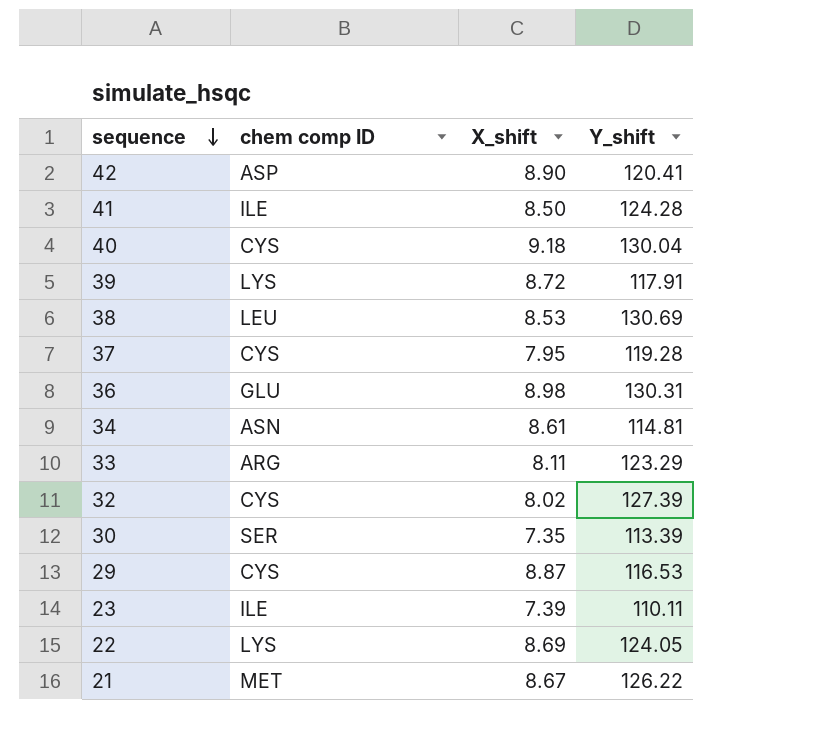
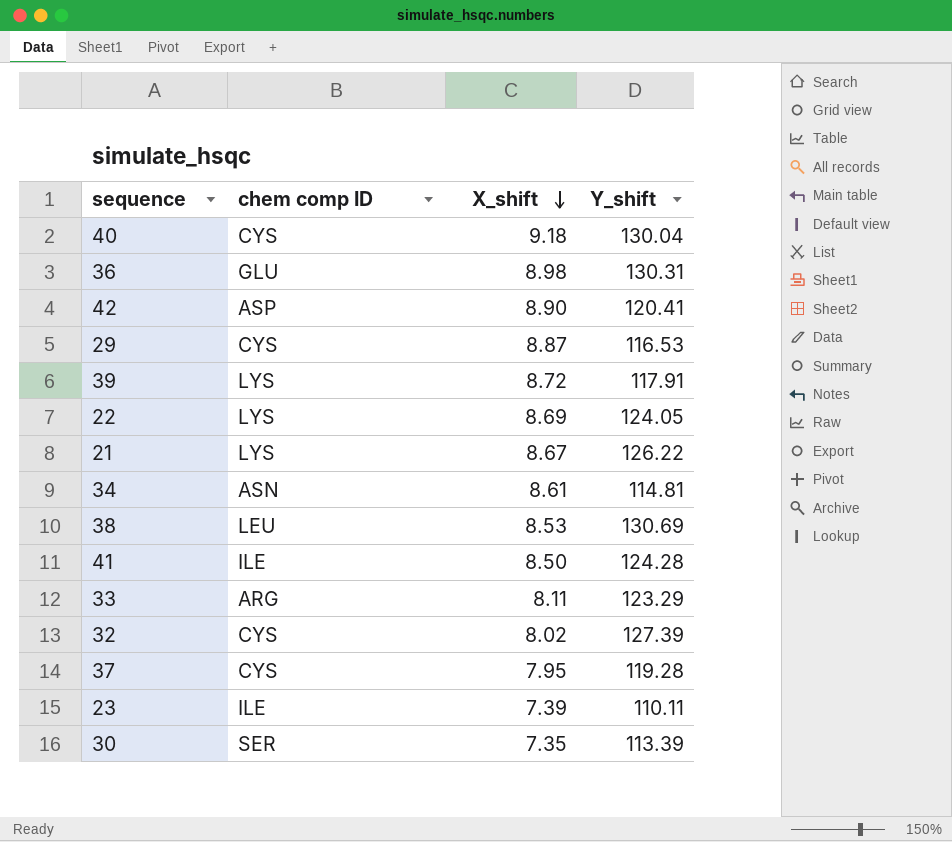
row order: sequence descending -> X_shift descending
21 | chem comp ID: MET -> LYS

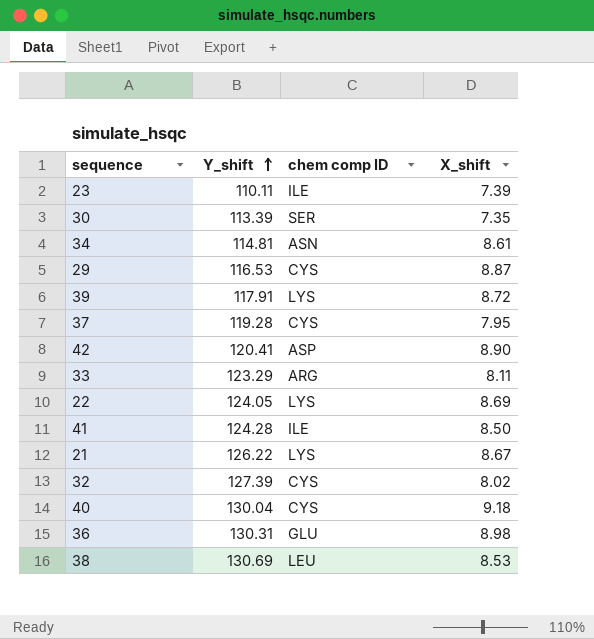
row order: X_shift descending -> Y_shift ascending
column Y_shift | position: 4 -> 2

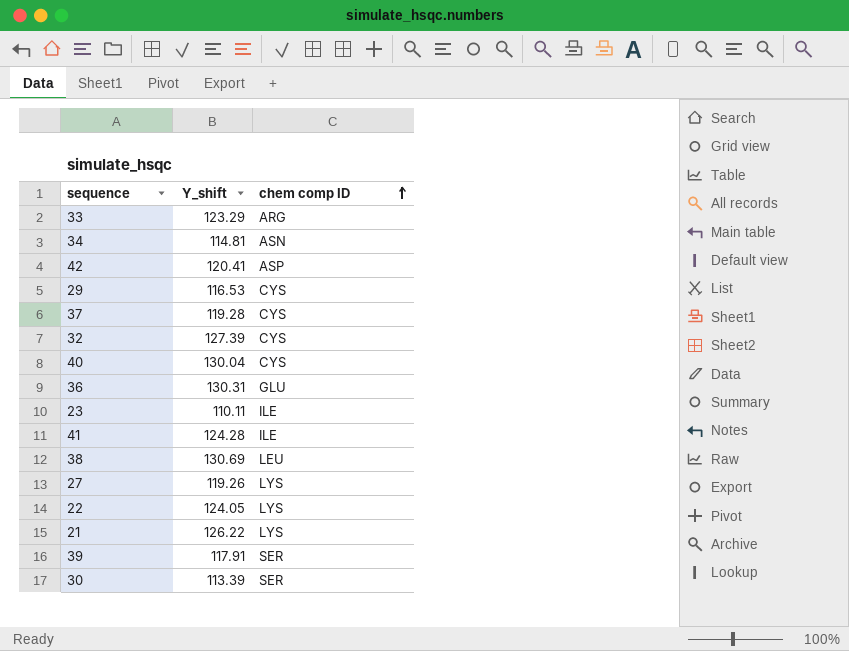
row order: Y_shift ascending -> chem comp ID ascending
column X_shift | position: 4 -> none
row 27: none -> 119.26 | LYS
39 | chem comp ID: LYS -> SER

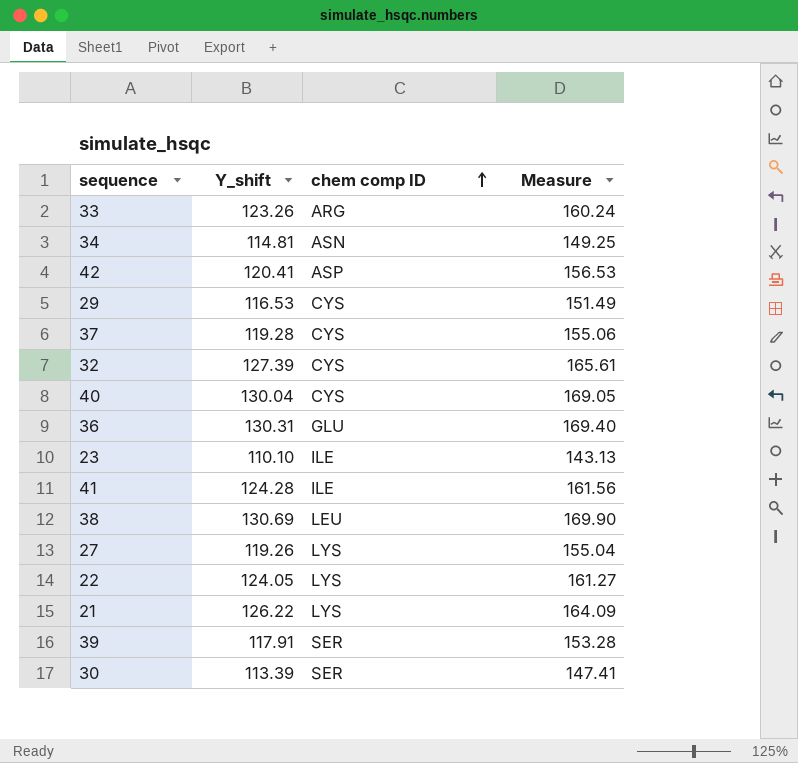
column Measure | formula: none -> [Y_shift] * 1.3
33 | Y_shift: 123.29 -> 123.26
23 | Y_shift: 110.11 -> 110.10

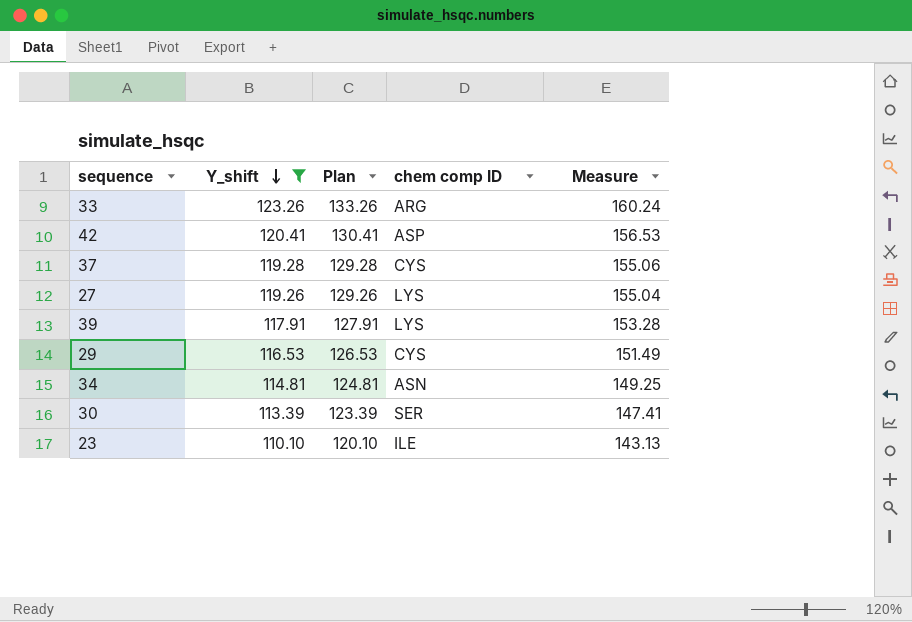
filter: none -> Y_shift <= 123.26
row order: chem comp ID ascending -> Y_shift descending
column Plan | formula: none -> [Y_shift] + 10
39 | chem comp ID: SER -> LYS

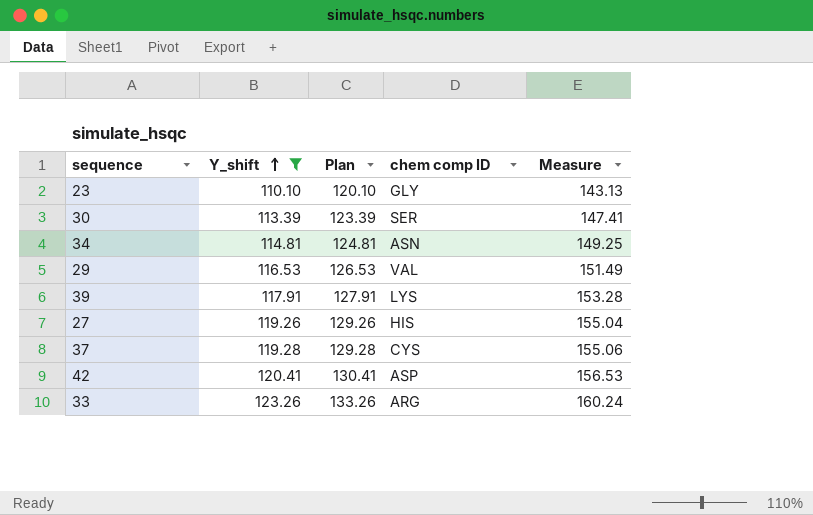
row order: Y_shift descending -> Y_shift ascending
23 | chem comp ID: ILE -> GLY
29 | chem comp ID: CYS -> VAL
27 | chem comp ID: LYS -> HIS

